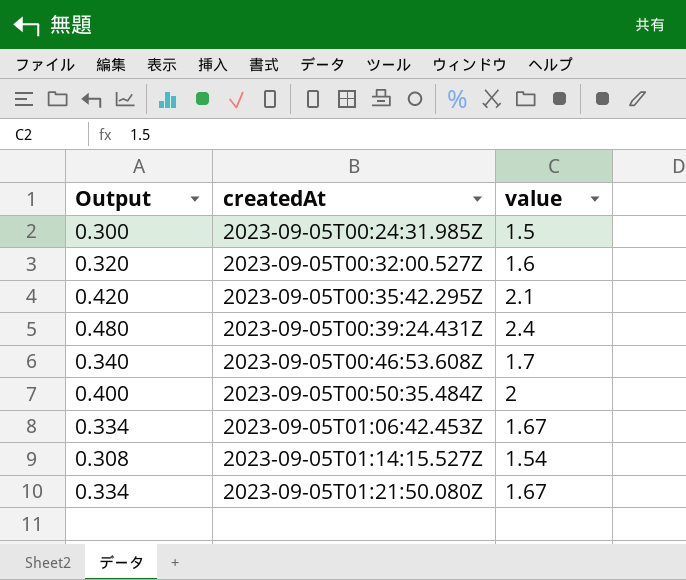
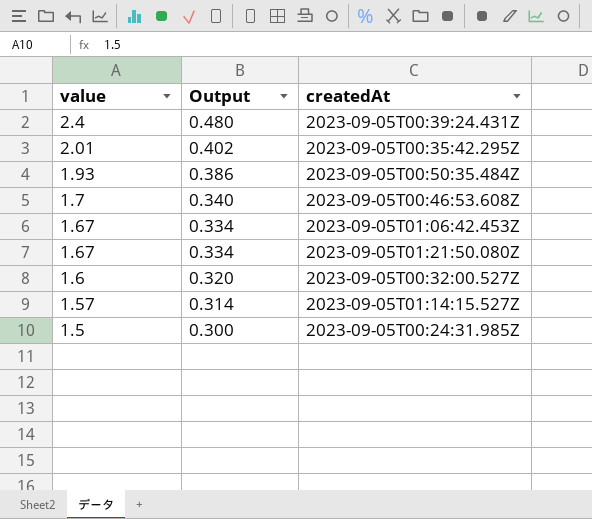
row order: createdAt ascending -> value descending
column value | position: 3 -> 1
2023-09-05T00:35:42.295Z | value: 2.1 -> 2.01
2023-09-05T00:35:42.295Z | Output: 0.420 -> 0.402
2023-09-05T00:50:35.484Z | value: 2 -> 1.93
2023-09-05T00:50:35.484Z | Output: 0.400 -> 0.386
2023-09-05T01:14:15.527Z | value: 1.54 -> 1.57
2023-09-05T01:14:15.527Z | Output: 0.308 -> 0.314

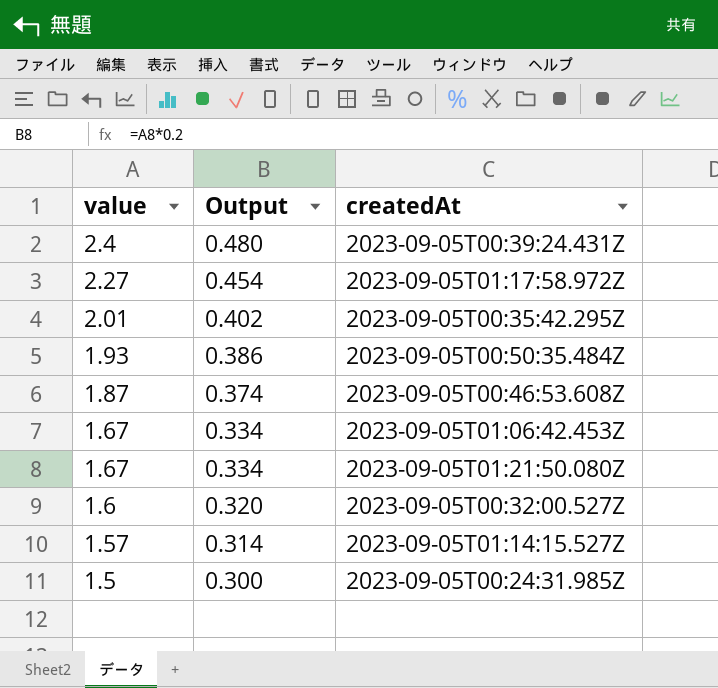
row 2023-09-05T01:17:58.972Z: none -> 2.27 | 0.454
2023-09-05T00:46:53.608Z | value: 1.7 -> 1.87
2023-09-05T00:46:53.608Z | Output: 0.340 -> 0.374

